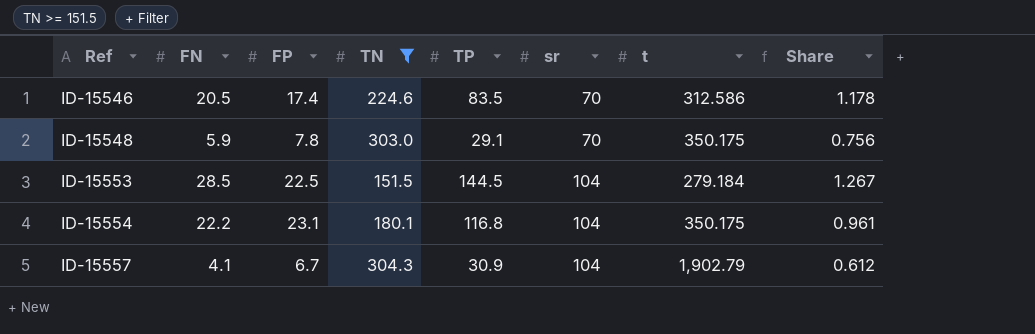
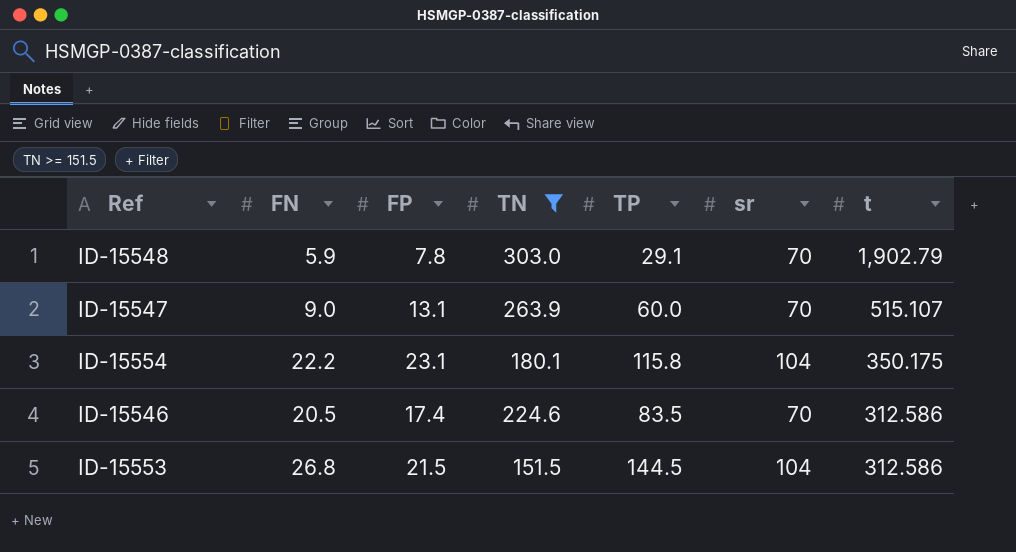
row order: Ref ascending -> t descending
column Share | formula: [FN] / [FP] -> none
row ID-15557: 4.1 | 6.7 | 304.3 | 30.9 | 104 | 1,902.79 | 0.612 -> none
ID-15548 | t: 350.175 -> 1,902.79
row ID-15547: none -> 9.0 | 13.1 | 263.9 | 60.0 | 70 | 515.107
ID-15554 | TP: 116.8 -> 115.8
ID-15553 | FN: 28.5 -> 26.8
ID-15553 | FP: 22.5 -> 21.5
ID-15553 | t: 279.184 -> 312.586

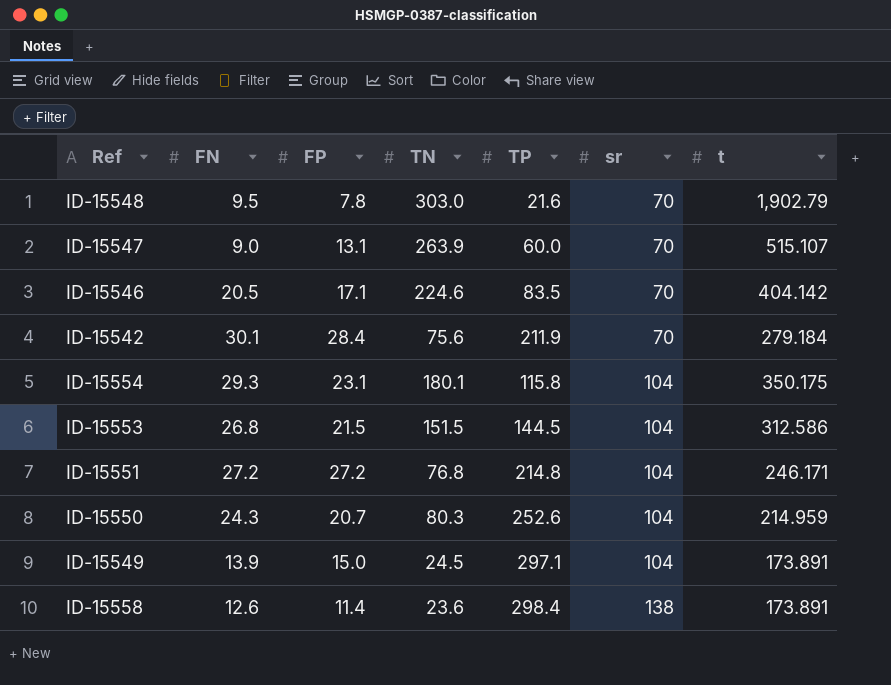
filter: TN >= 151.5 -> none
row order: t descending -> sr ascending
ID-15548 | FN: 5.9 -> 9.5
ID-15548 | TP: 29.1 -> 21.6
ID-15546 | FP: 17.4 -> 17.1
ID-15546 | t: 312.586 -> 404.142
ID-15554 | FN: 22.2 -> 29.3

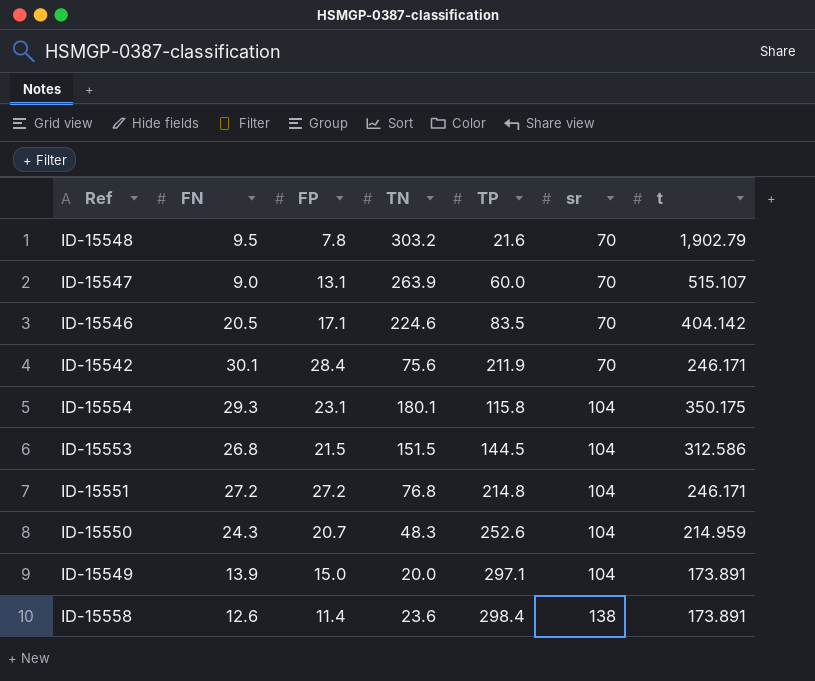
ID-15548 | TN: 303.0 -> 303.2
ID-15542 | t: 279.184 -> 246.171
ID-15550 | TN: 80.3 -> 48.3
ID-15549 | TN: 24.5 -> 20.0

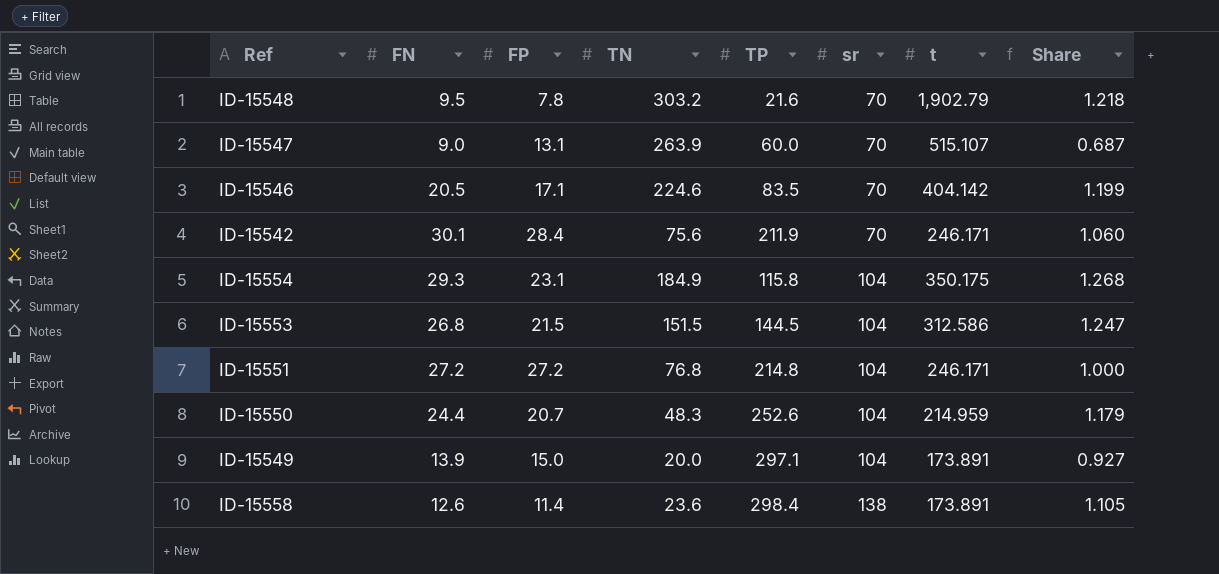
column Share | formula: none -> [FN] / [FP]
ID-15554 | TN: 180.1 -> 184.9
ID-15550 | FN: 24.3 -> 24.4

